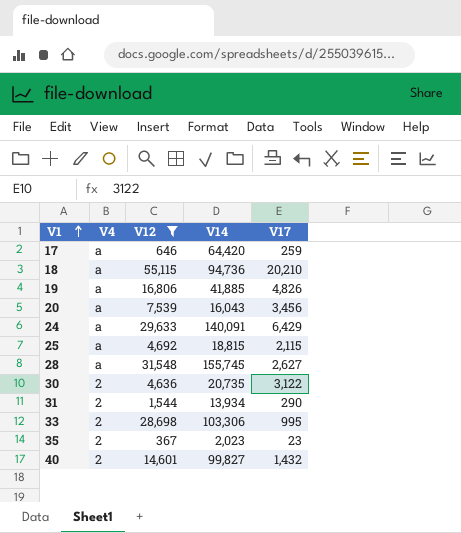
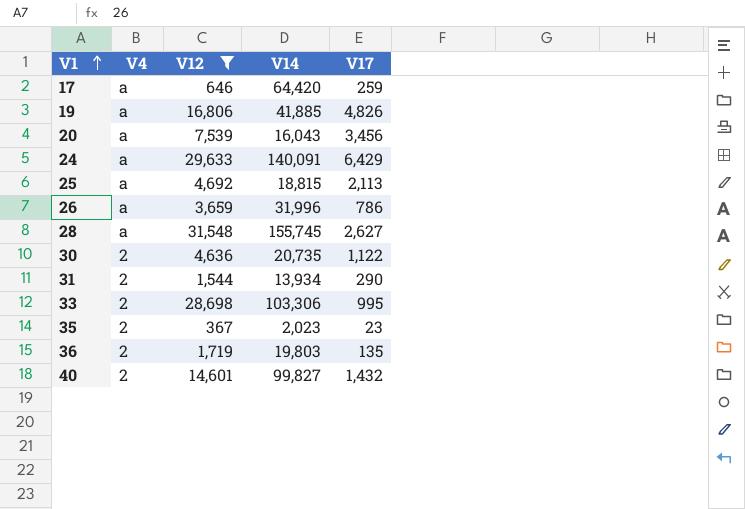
row 18: a | 55,115 | 94,736 | 20,210 -> none
25 | V17: 2,115 -> 2,113
row 26: none -> a | 3,659 | 31,996 | 786
30 | V17: 3,122 -> 1,122
row 36: none -> 2 | 1,719 | 19,803 | 135

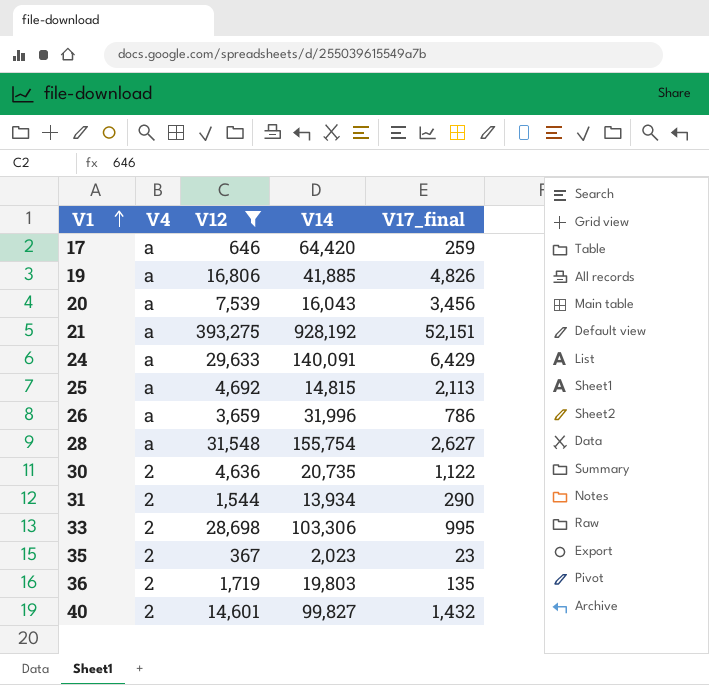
column name: V17 -> V17_final
row 21: none -> a | 393,275 | 928,192 | 52,151
25 | V14: 18,815 -> 14,815
28 | V14: 155,745 -> 155,754

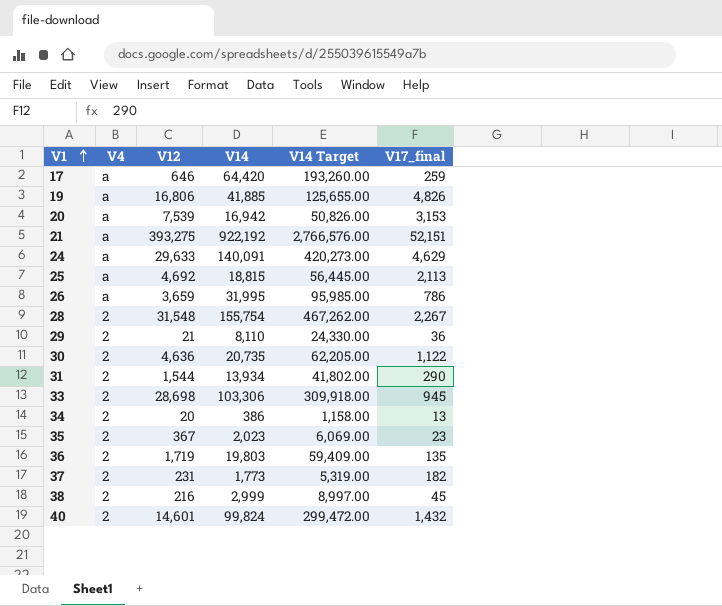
filter: V12 >= 367 -> none
column V14 Target | formula: none -> [V14] * 3
20 | V14: 16,043 -> 16,942
20 | V17_final: 3,456 -> 3,153
21 | V14: 928,192 -> 922,192
24 | V17_final: 6,429 -> 4,629
25 | V14: 14,815 -> 18,815
26 | V14: 31,996 -> 31,995
28 | V4: a -> 2
28 | V17_final: 2,627 -> 2,267
33 | V17_final: 995 -> 945
40 | V14: 99,827 -> 99,824

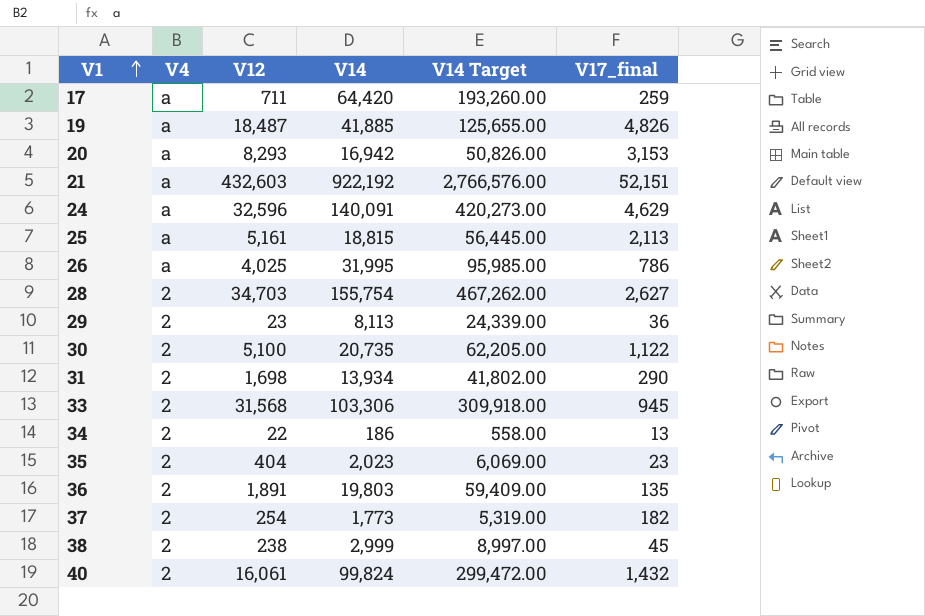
17 | V12: 646 -> 711
19 | V12: 16,806 -> 18,487
20 | V12: 7,539 -> 8,293
21 | V12: 393,275 -> 432,603
24 | V12: 29,633 -> 32,596
25 | V12: 4,692 -> 5,161
26 | V12: 3,659 -> 4,025
28 | V12: 31,548 -> 34,703
28 | V17_final: 2,267 -> 2,627
29 | V12: 21 -> 23
29 | V14: 8,110 -> 8,113
29 | V14 Target: 24,330.00 -> 24,339.00
30 | V12: 4,636 -> 5,100
31 | V12: 1,544 -> 1,698
33 | V12: 28,698 -> 31,568
34 | V12: 20 -> 22
34 | V14: 386 -> 186
34 | V14 Target: 1,158.00 -> 558.00
35 | V12: 367 -> 404
36 | V12: 1,719 -> 1,891
37 | V12: 231 -> 254
38 | V12: 216 -> 238
40 | V12: 14,601 -> 16,061

